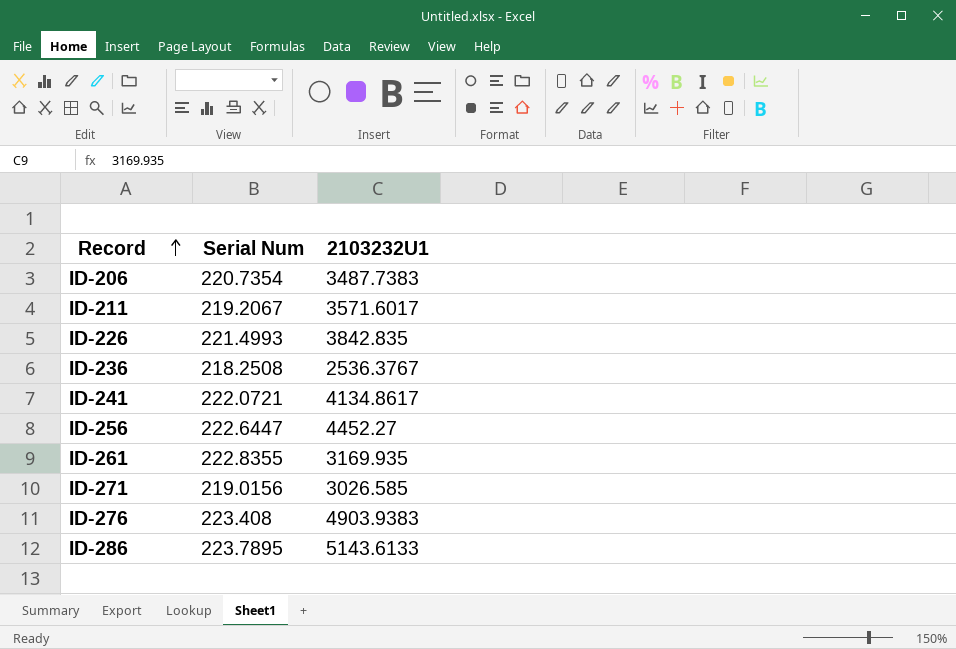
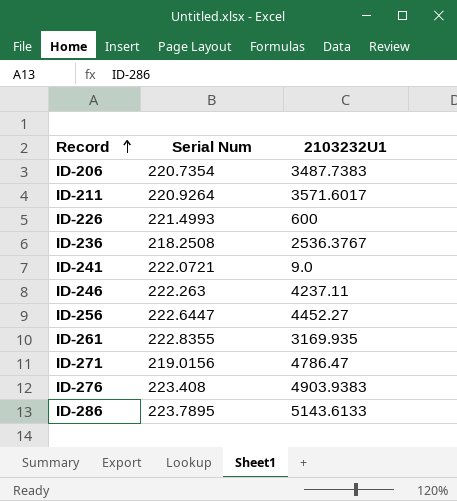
ID-211 | Serial Num: 219.2067 -> 220.9264
ID-226 | 2103232U1: 3842.835 -> 600
ID-241 | 2103232U1: 4134.8617 -> 9.0
row ID-246: none -> 222.263 | 4237.11
ID-271 | 2103232U1: 3026.585 -> 4786.47

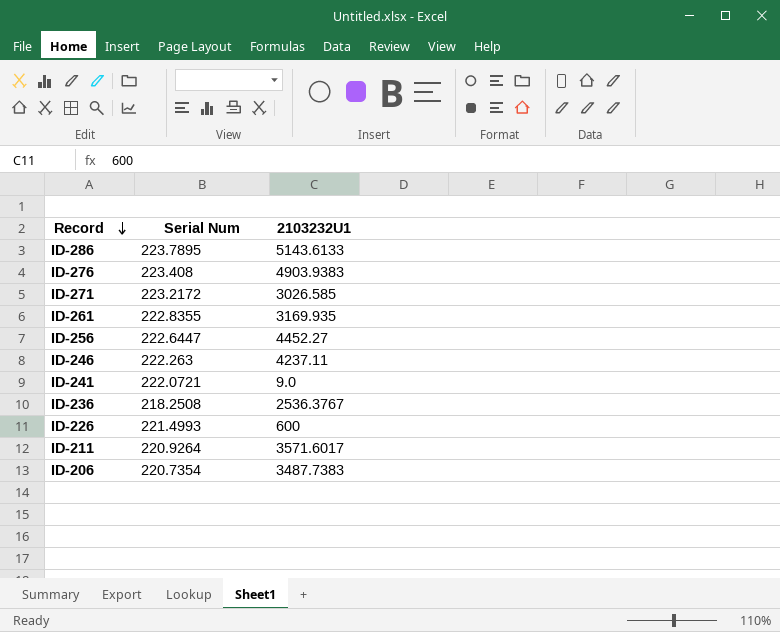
row order: Record ascending -> Record descending
ID-271 | Serial Num: 219.0156 -> 223.2172
ID-271 | 2103232U1: 4786.47 -> 3026.585

